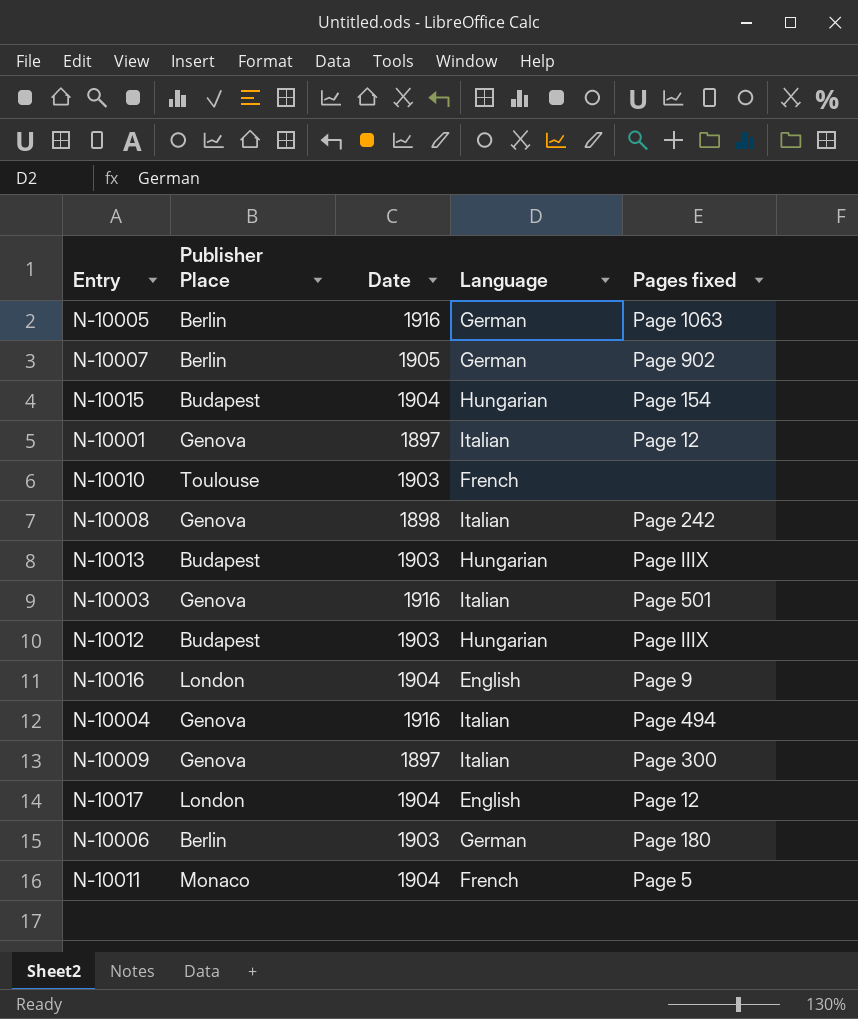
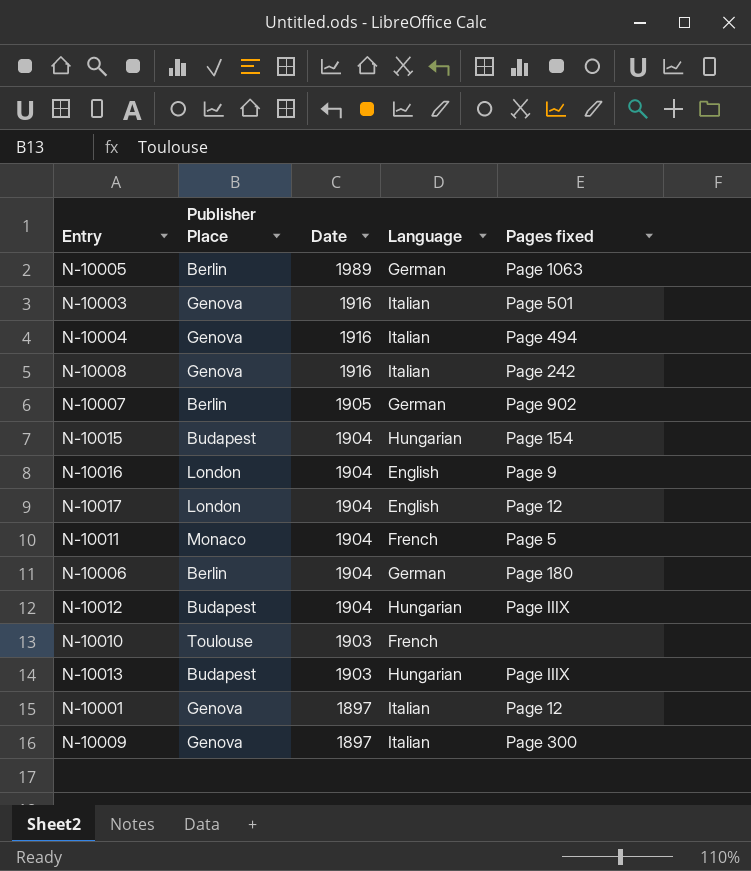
row order: none -> Date descending
N-10005 | Date: 1916 -> 1989
N-10008 | Date: 1898 -> 1916
N-10006 | Date: 1903 -> 1904
N-10012 | Date: 1903 -> 1904

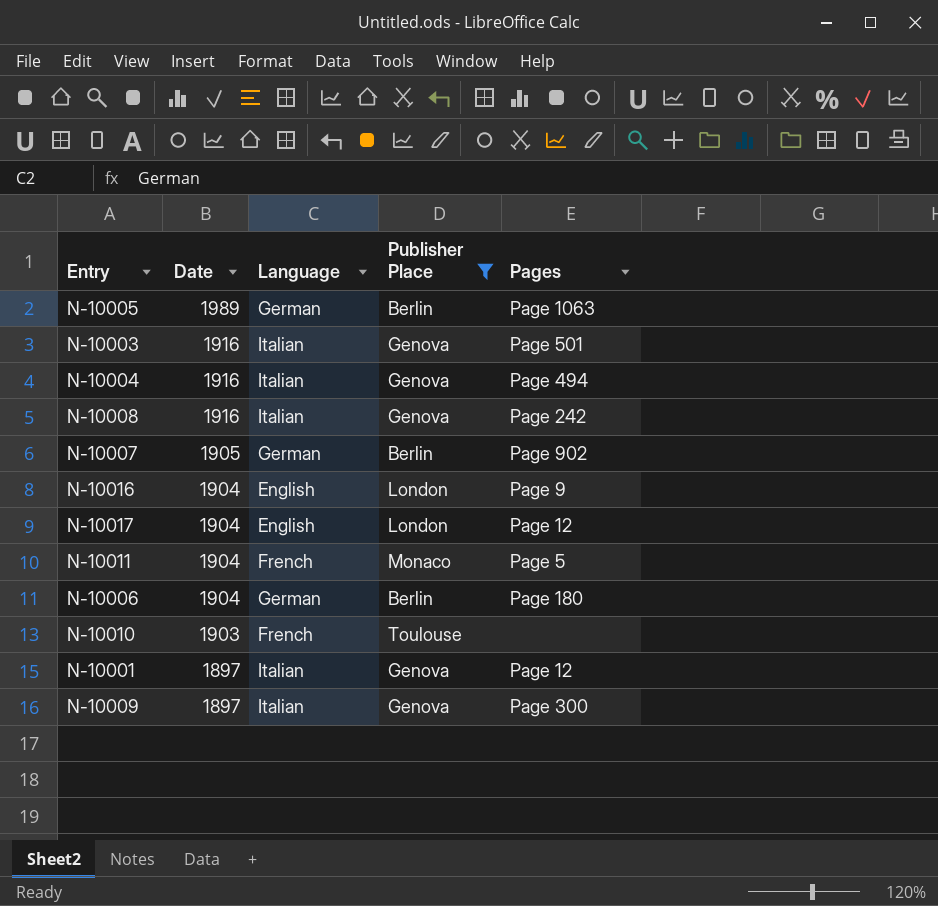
filter: none -> Publisher Place != Budapest
column Publisher Place | position: 2 -> 4
column name: Pages fixed -> Pages

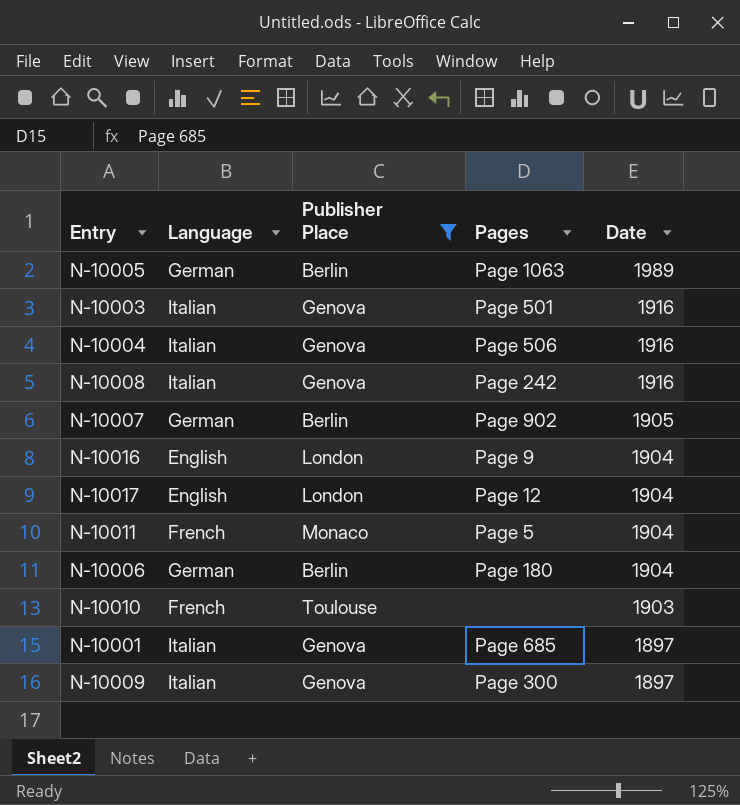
column Date | position: 2 -> 5
N-10004 | Pages: Page 494 -> Page 506
N-10001 | Pages: Page 12 -> Page 685

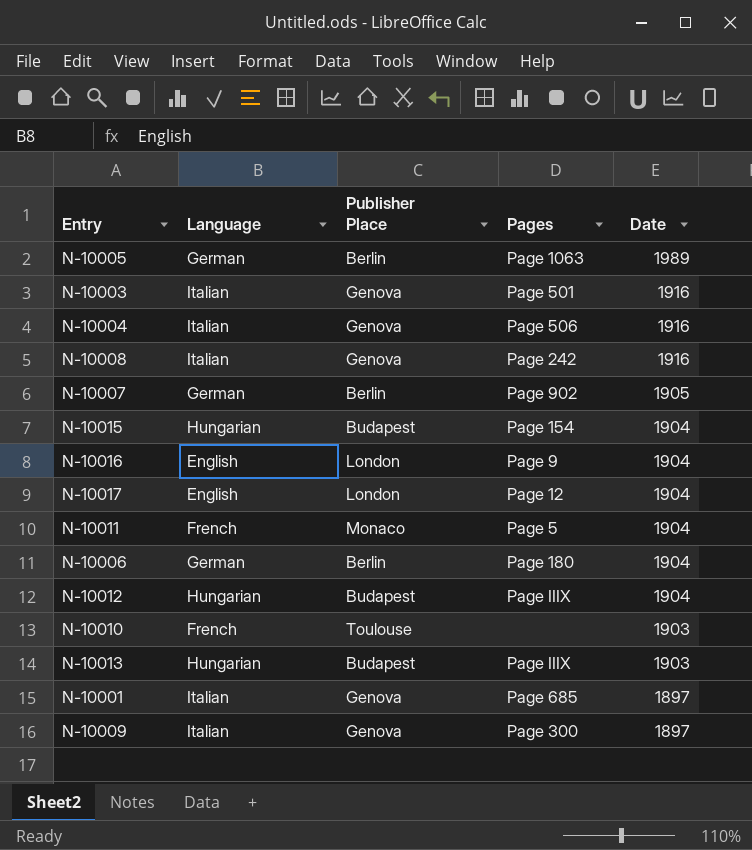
filter: Publisher Place != Budapest -> none

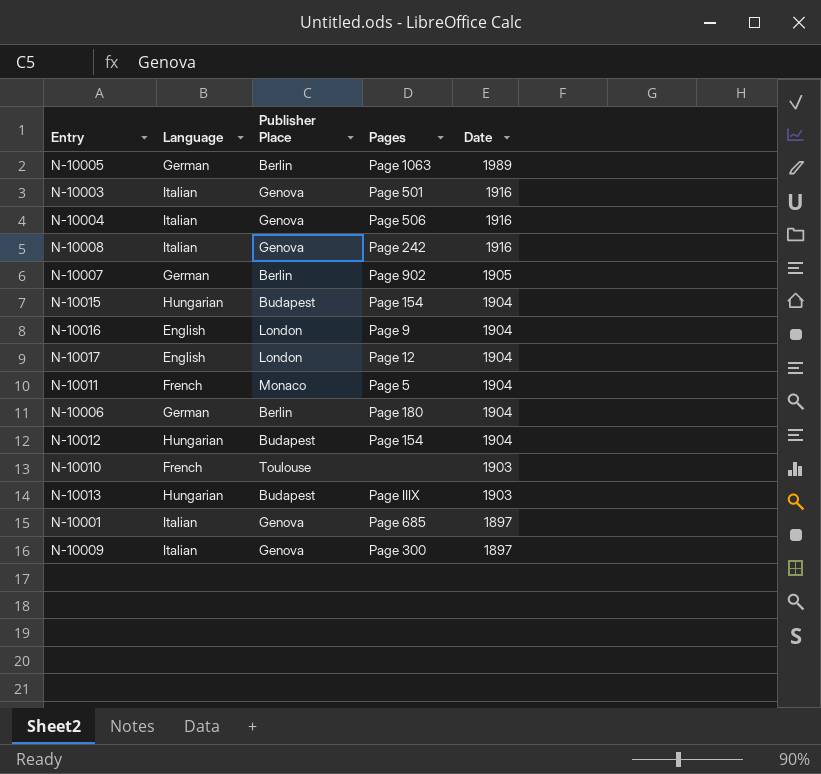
N-10012 | Pages: Page IIIX -> Page 154

